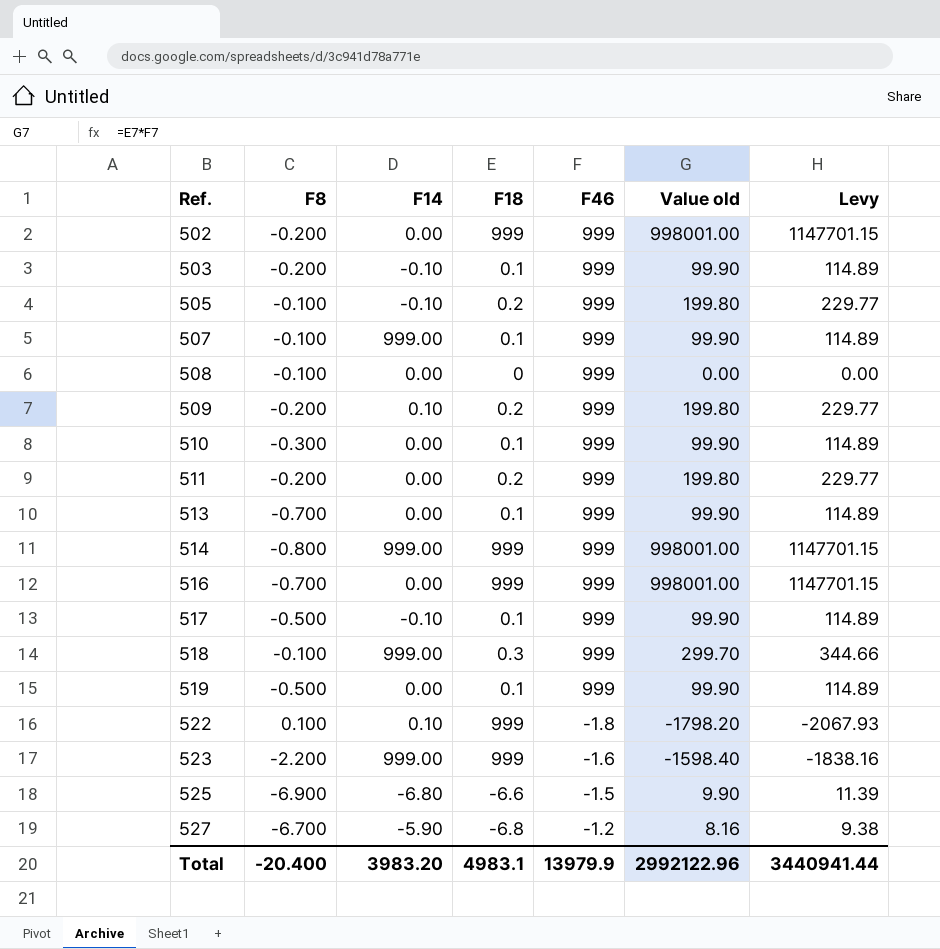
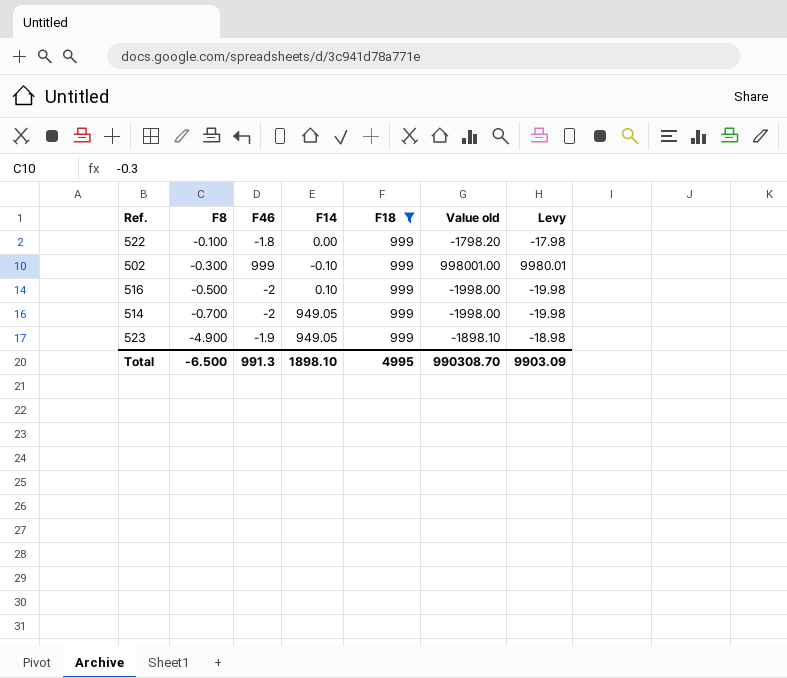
filter: none -> F18 = 999
row order: Ref. ascending -> F8 descending
column F46 | position: 5 -> 3
column Levy | formula: [Value old] * 1.15 -> [Value old] * 0.01
522 | F8: 0.100 -> -0.100
522 | F14: 0.10 -> 0.00
502 | F8: -0.200 -> -0.300
502 | F14: 0.00 -> -0.10
516 | F8: -0.700 -> -0.500
516 | F46: 999 -> -2
516 | F14: 0.00 -> 0.10
516 | Value old: 998001.00 -> -1998.00
514 | F8: -0.800 -> -0.700
514 | F46: 999 -> -2
514 | F14: 999.00 -> 949.05
514 | Value old: 998001.00 -> -1998.00
523 | F8: -2.200 -> -4.900
523 | F46: -1.6 -> -1.9
523 | F14: 999.00 -> 949.05
523 | Value old: -1598.40 -> -1898.10
Total | F8: -20.400 -> -6.500
Total | F46: 13979.9 -> 991.3
Total | F14: 3983.20 -> 1898.10
Total | F18: 4983.1 -> 4995
Total | Value old: 2992122.96 -> 990308.70
Total | Levy: 3440941.44 -> 9903.09

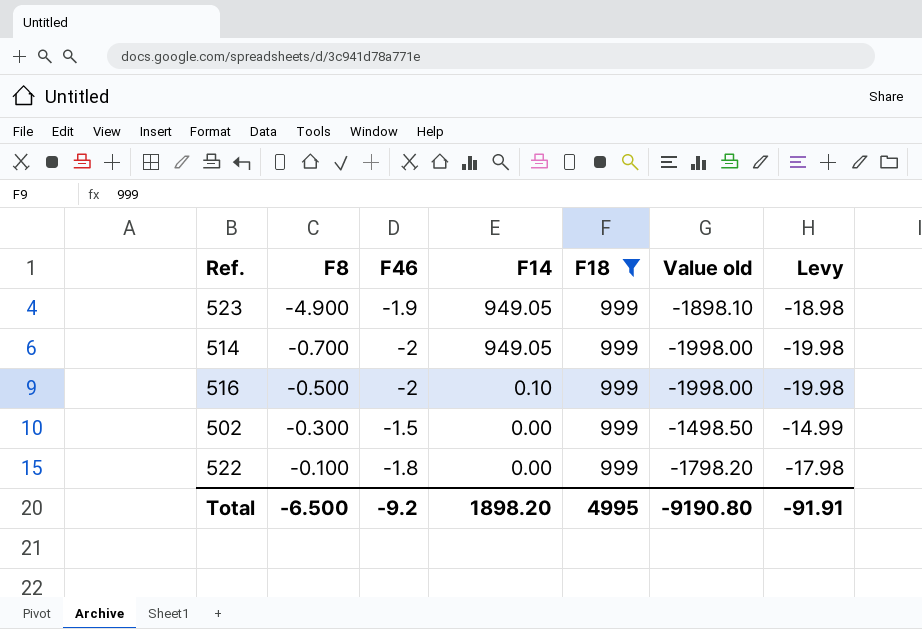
row order: F8 descending -> F8 ascending
502 | F46: 999 -> -1.5
502 | F14: -0.10 -> 0.00
502 | Value old: 998001.00 -> -1498.50
502 | Levy: 9980.01 -> -14.99
Total | F46: 991.3 -> -9.2
Total | F14: 1898.10 -> 1898.20
Total | Value old: 990308.70 -> -9190.80
Total | Levy: 9903.09 -> -91.91

